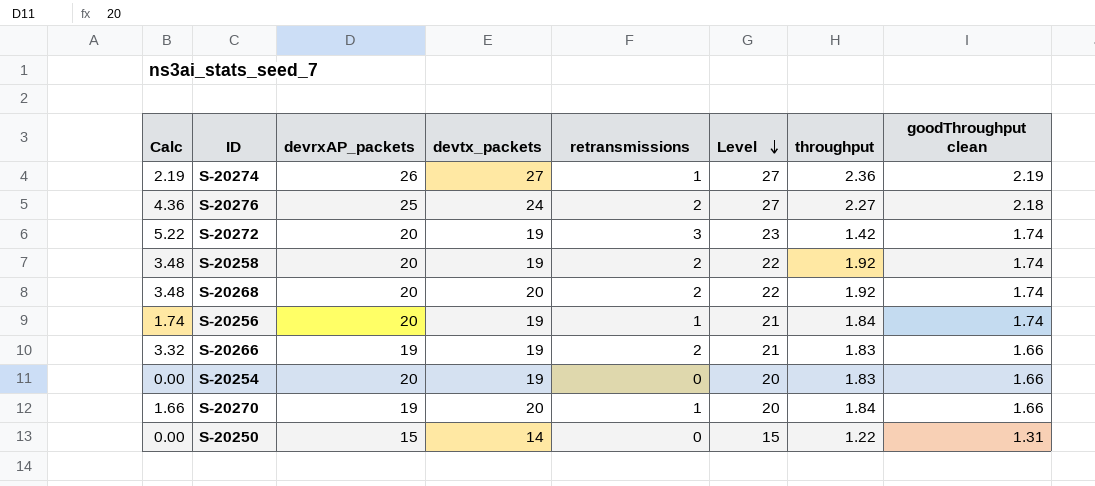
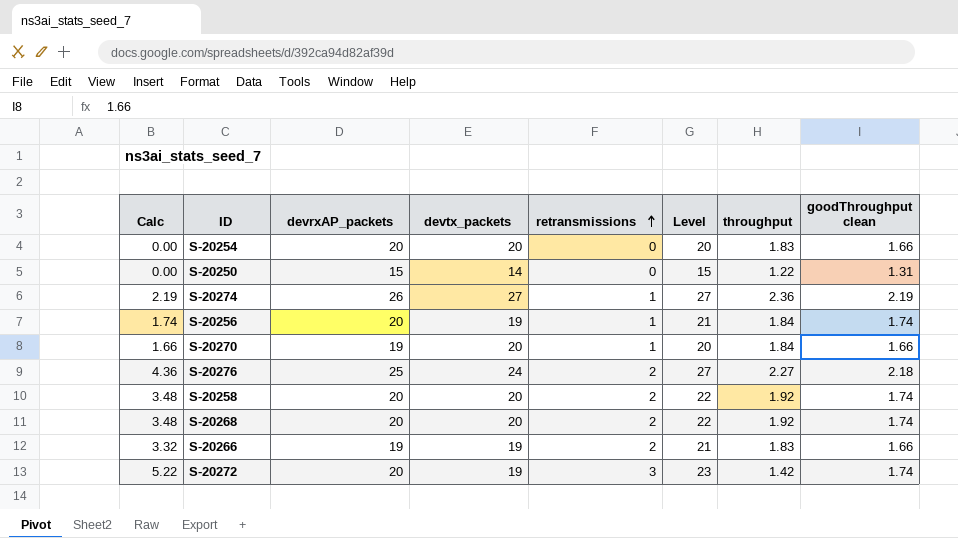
row order: Level descending -> retransmissions ascending
S-20254 | devtx_packets: 19 -> 20
S-20258 | devtx_packets: 19 -> 20

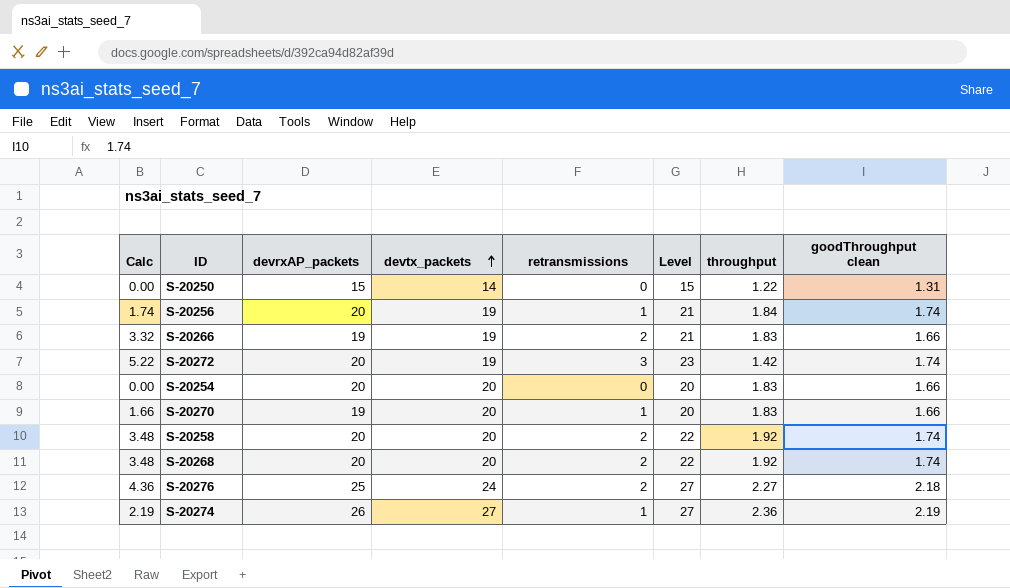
row order: retransmissions ascending -> devtx_packets ascending
S-20270 | throughput: 1.84 -> 1.83

